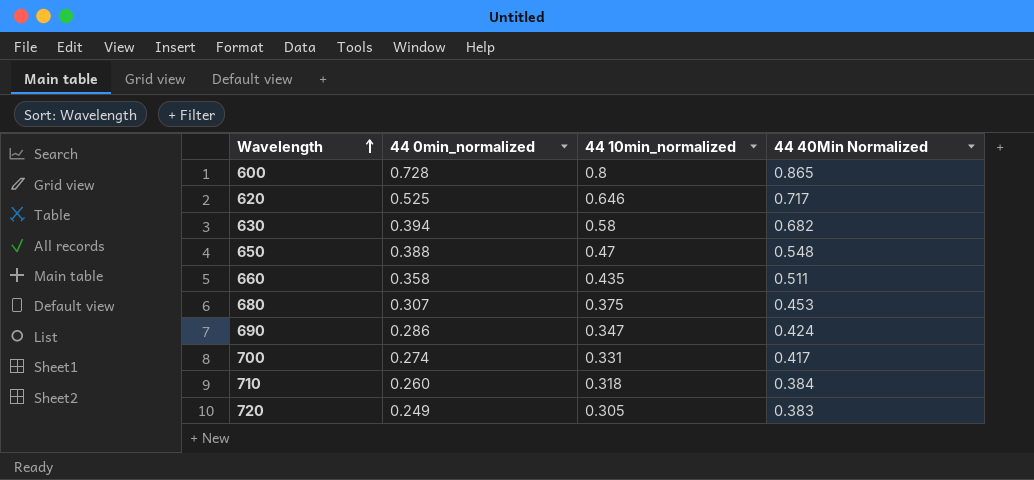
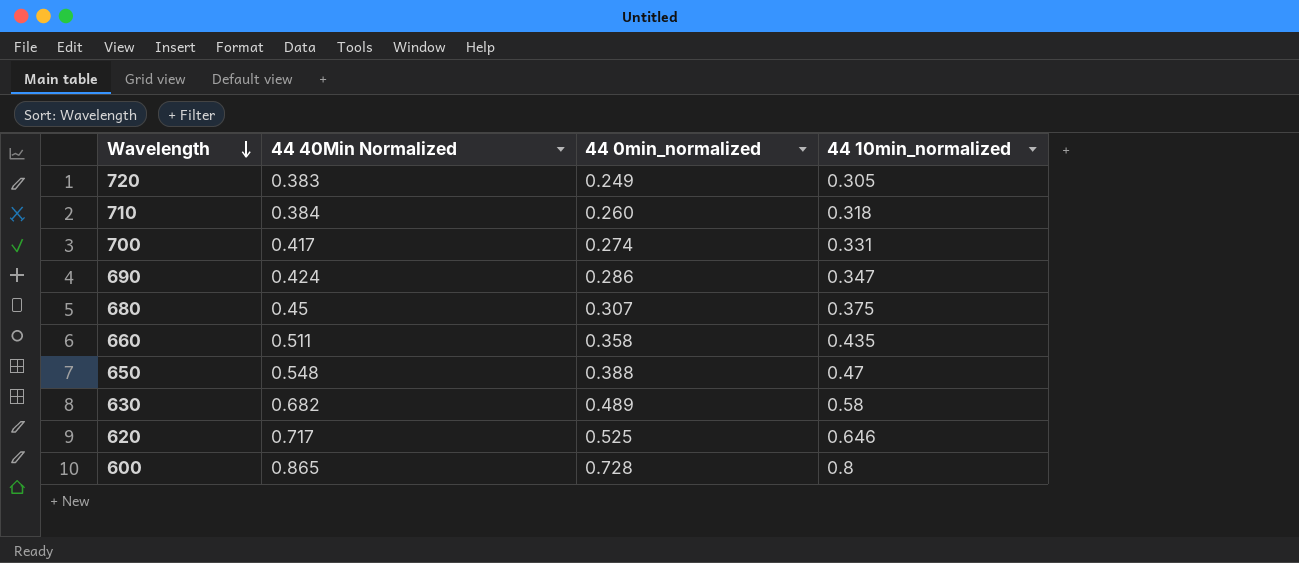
row order: Wavelength ascending -> Wavelength descending
column 44 40Min Normalized | position: 4 -> 2
680 | 44 40Min Normalized: 0.453 -> 0.45
630 | 44 0min_normalized: 0.394 -> 0.489

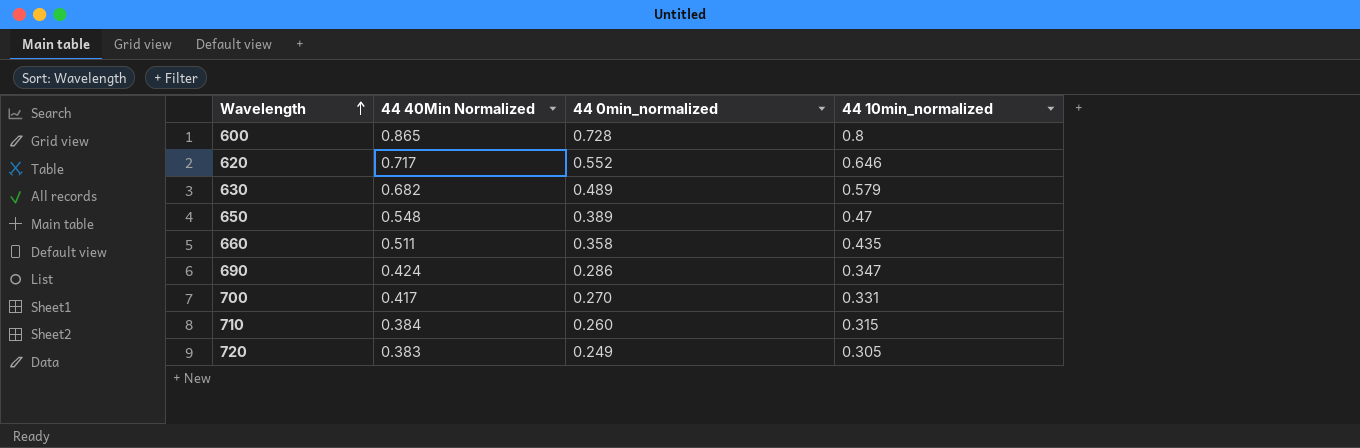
row order: Wavelength descending -> Wavelength ascending
row 680: 0.45 | 0.307 | 0.375 -> none
620 | 44 0min_normalized: 0.525 -> 0.552
630 | 44 10min_normalized: 0.58 -> 0.579
650 | 44 0min_normalized: 0.388 -> 0.389
700 | 44 0min_normalized: 0.274 -> 0.270
710 | 44 10min_normalized: 0.318 -> 0.315

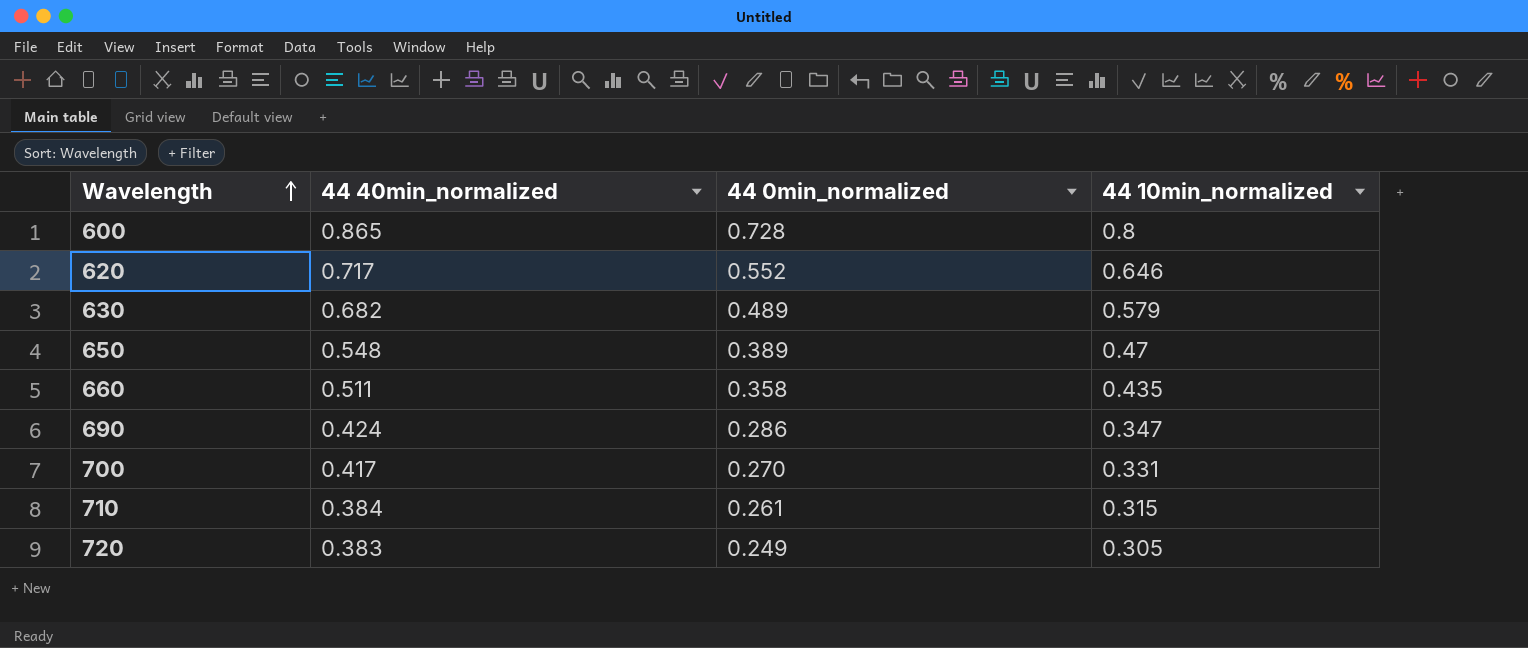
column name: 44 40Min Normalized -> 44 40min_normalized
710 | 44 0min_normalized: 0.260 -> 0.261

